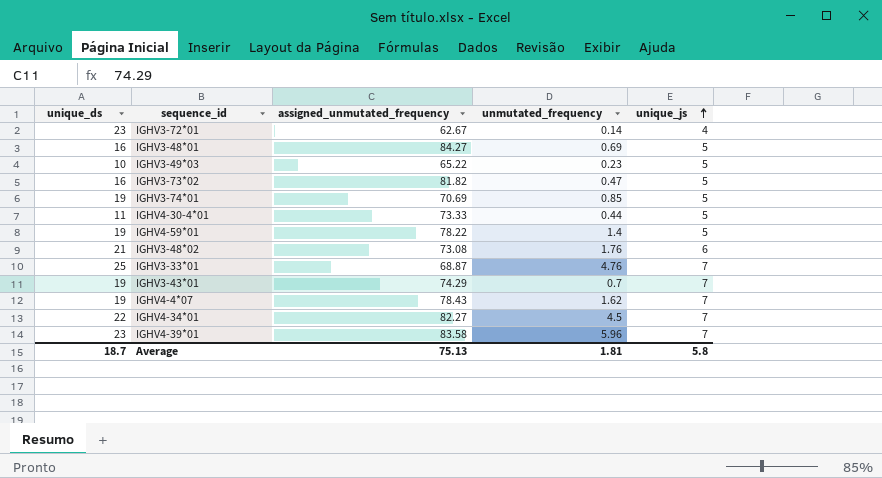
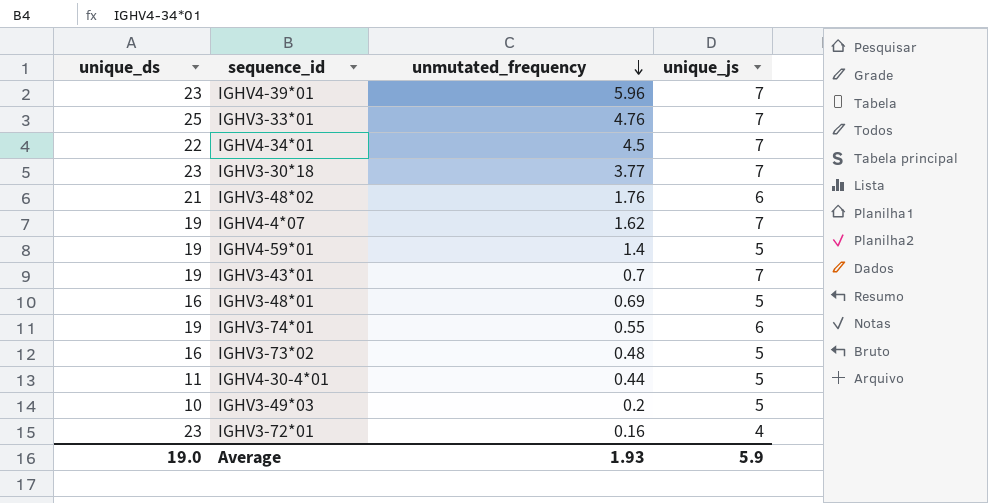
row order: unique_js ascending -> unmutated_frequency descending
column assigned_unmutated_frequency | position: 3 -> none
row IGHV3-30*18: none -> 23 | 3.77 | 7
IGHV3-74*01 | unmutated_frequency: 0.85 -> 0.55
IGHV3-74*01 | unique_js: 5 -> 6
IGHV3-73*02 | unmutated_frequency: 0.47 -> 0.48
IGHV3-49*03 | unmutated_frequency: 0.23 -> 0.2
IGHV3-72*01 | unmutated_frequency: 0.14 -> 0.16
Average | unique_ds: 18.7 -> 19.0
Average | unmutated_frequency: 1.81 -> 1.93
Average | unique_js: 5.8 -> 5.9

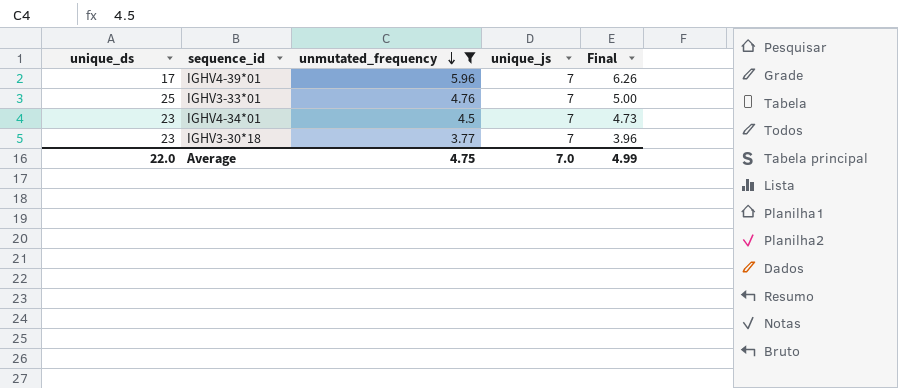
filter: none -> unmutated_frequency >= 3.77
column Final | formula: none -> [unmutated_frequency] * 1.05
IGHV4-39*01 | unique_ds: 23 -> 17
IGHV4-34*01 | unique_ds: 22 -> 23
Average | unique_ds: 19.0 -> 22.0
Average | unmutated_frequency: 1.93 -> 4.75
Average | unique_js: 5.9 -> 7.0

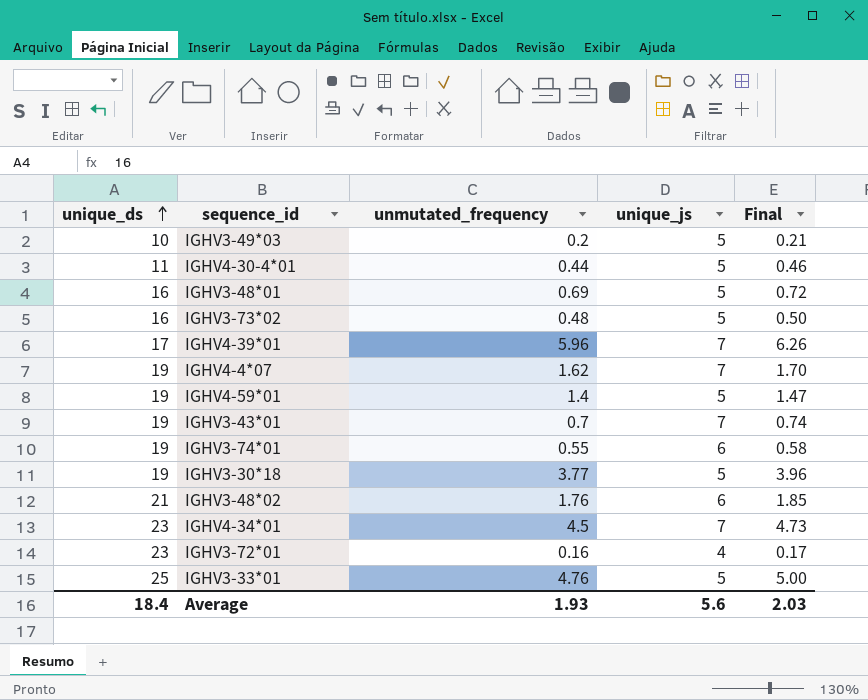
filter: unmutated_frequency >= 3.77 -> none
row order: unmutated_frequency descending -> unique_ds ascending
IGHV3-30*18 | unique_ds: 23 -> 19
IGHV3-30*18 | unique_js: 7 -> 5
IGHV3-33*01 | unique_js: 7 -> 5
Average | unique_ds: 22.0 -> 18.4
Average | unmutated_frequency: 4.75 -> 1.93
Average | unique_js: 7.0 -> 5.6
Average | Final: 4.99 -> 2.03

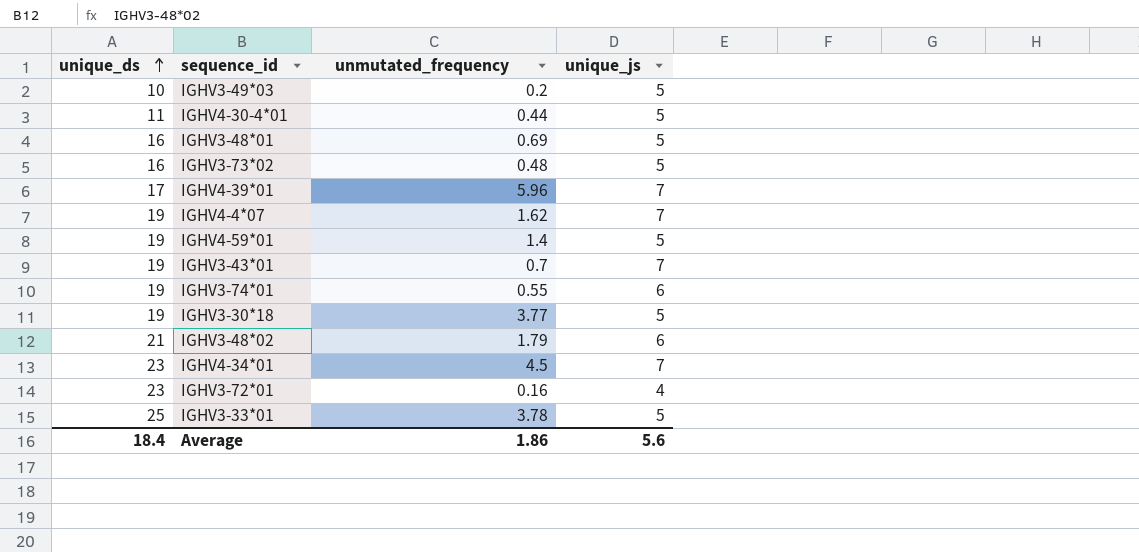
column Final | formula: [unmutated_frequency] * 1.05 -> none
IGHV3-48*02 | unmutated_frequency: 1.76 -> 1.79
IGHV3-33*01 | unmutated_frequency: 4.76 -> 3.78
Average | unmutated_frequency: 1.93 -> 1.86

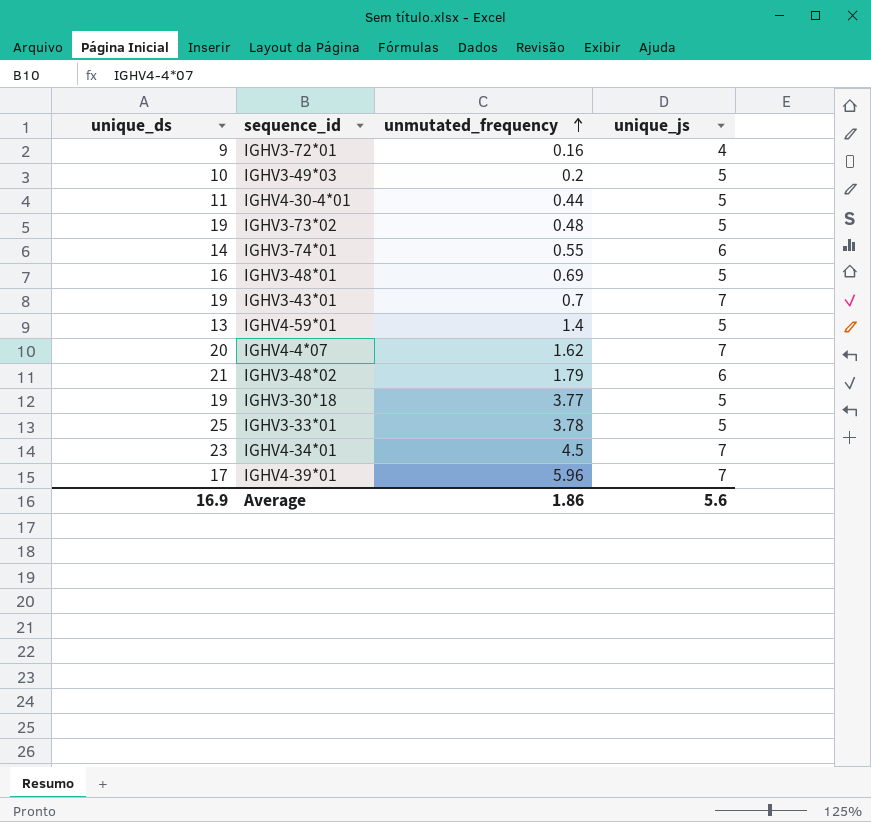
row order: unique_ds ascending -> unmutated_frequency ascending
IGHV3-72*01 | unique_ds: 23 -> 9
IGHV3-73*02 | unique_ds: 16 -> 19
IGHV3-74*01 | unique_ds: 19 -> 14
IGHV4-59*01 | unique_ds: 19 -> 13
IGHV4-4*07 | unique_ds: 19 -> 20
Average | unique_ds: 18.4 -> 16.9

